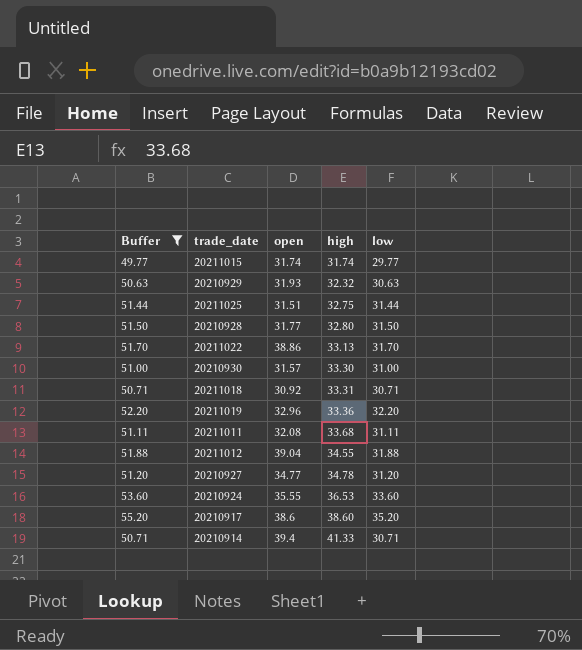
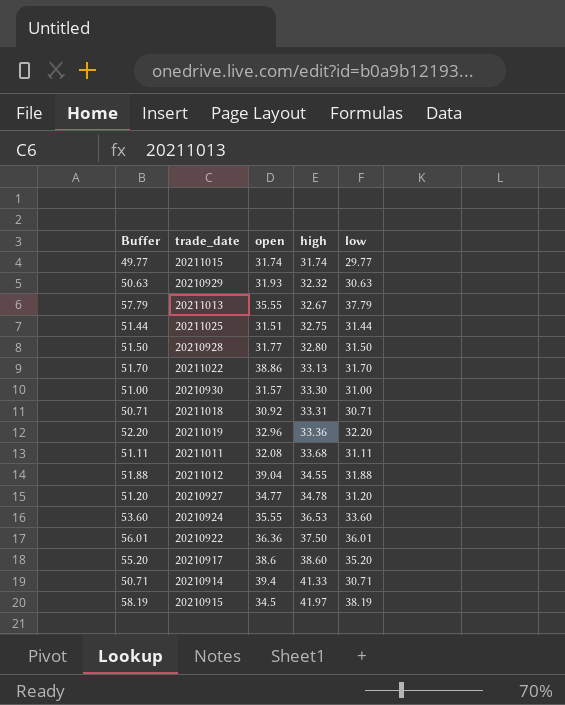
filter: Buffer <= 55.20 -> none

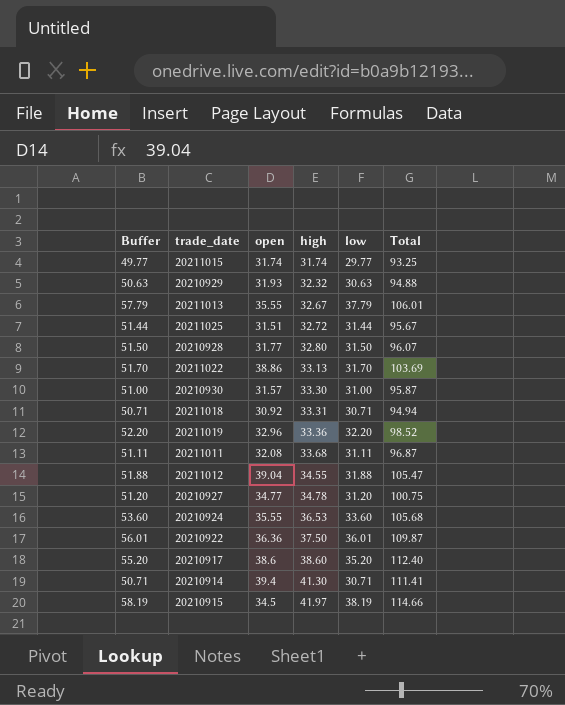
column Total | formula: none -> [open] + [high] + [low]
20211025 | high: 32.75 -> 32.72
20210914 | high: 41.33 -> 41.30

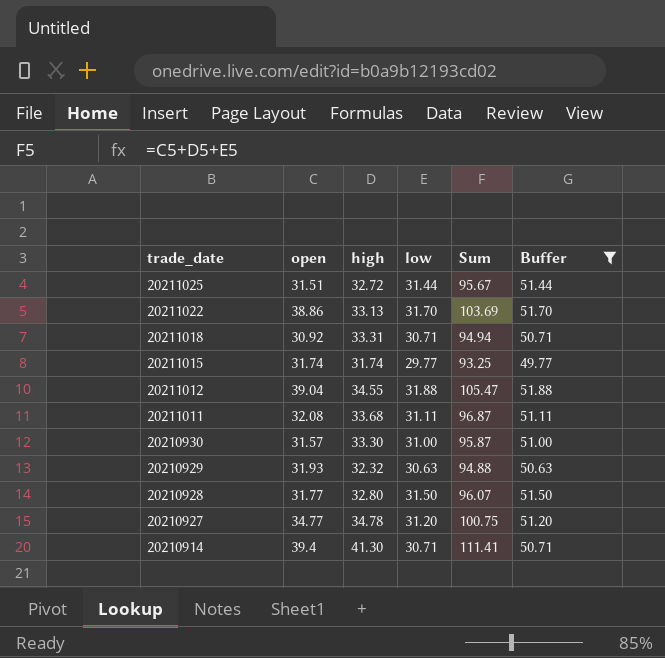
filter: none -> Buffer <= 51.88
row order: high ascending -> trade_date descending
column name: Total -> Sum
column Buffer | position: 1 -> 6

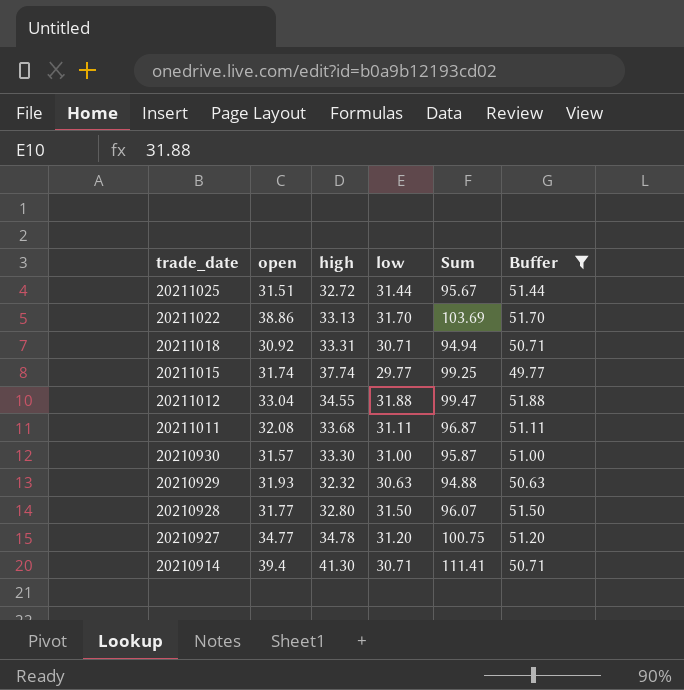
20211015 | high: 31.74 -> 37.74
20211015 | Sum: 93.25 -> 99.25
20211012 | open: 39.04 -> 33.04
20211012 | Sum: 105.47 -> 99.47

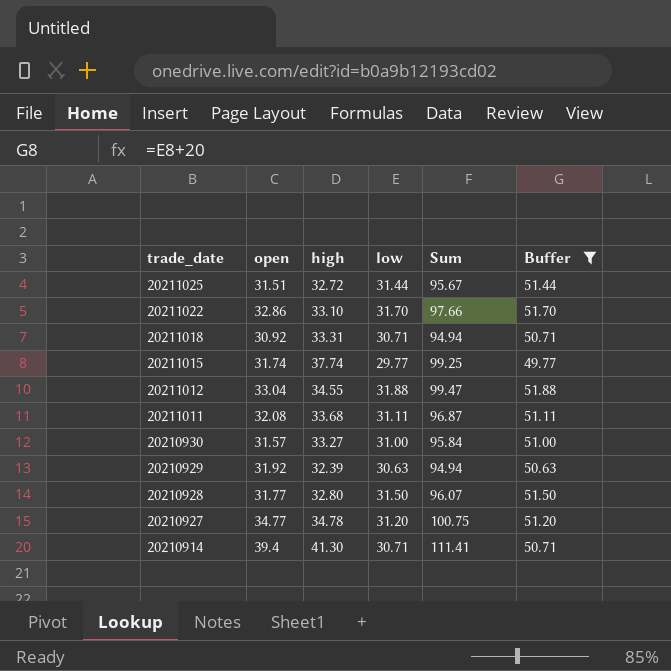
20211022 | open: 38.86 -> 32.86
20211022 | high: 33.13 -> 33.10
20211022 | Sum: 103.69 -> 97.66
20210930 | high: 33.30 -> 33.27
20210930 | Sum: 95.87 -> 95.84
20210929 | open: 31.93 -> 31.92
20210929 | high: 32.32 -> 32.39
20210929 | Sum: 94.88 -> 94.94

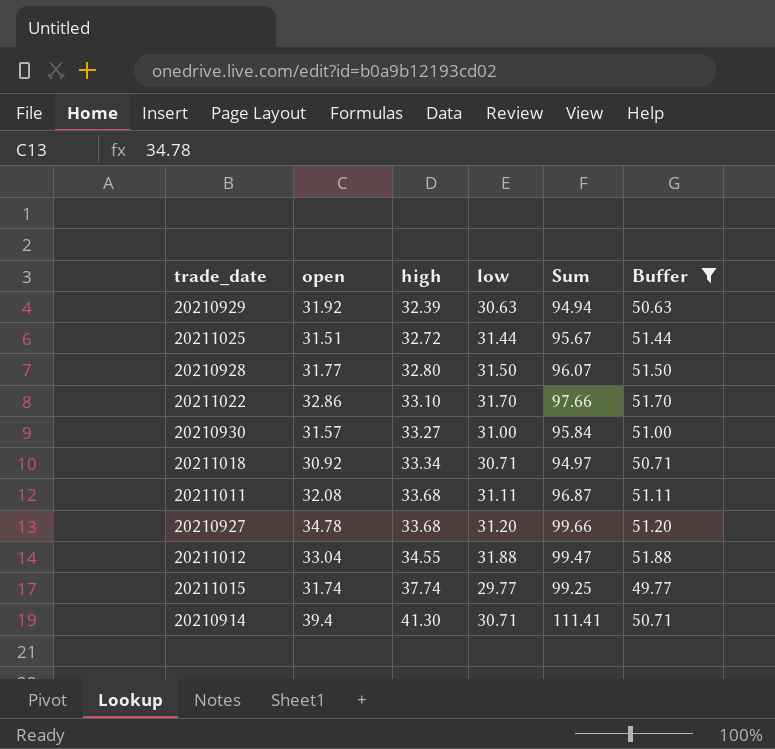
row order: trade_date descending -> high ascending
20211018 | high: 33.31 -> 33.34
20211018 | Sum: 94.94 -> 94.97
20210927 | open: 34.77 -> 34.78
20210927 | high: 34.78 -> 33.68
20210927 | Sum: 100.75 -> 99.66

